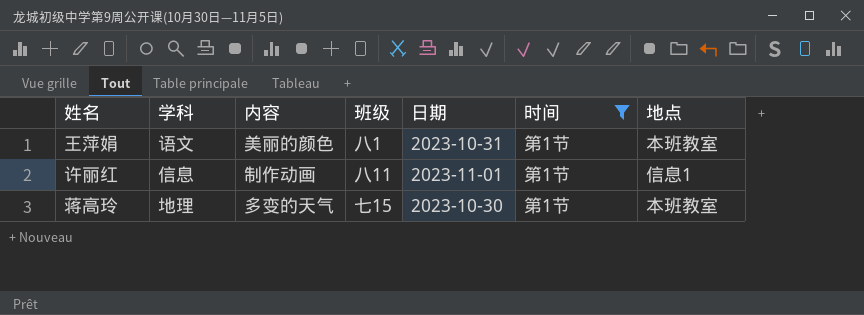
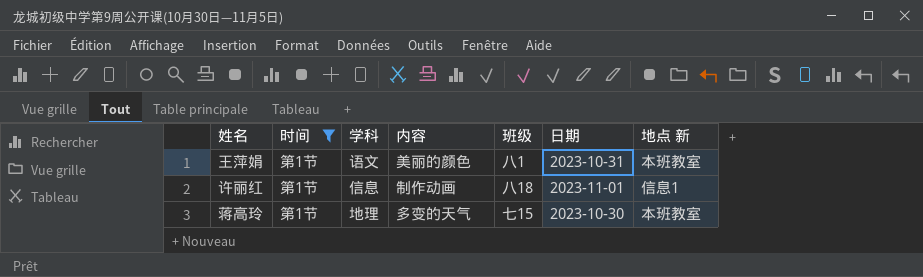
column 时间 | position: 6 -> 2
column name: 地点 -> 地点 新
许丽红 | 班级: 八11 -> 八18

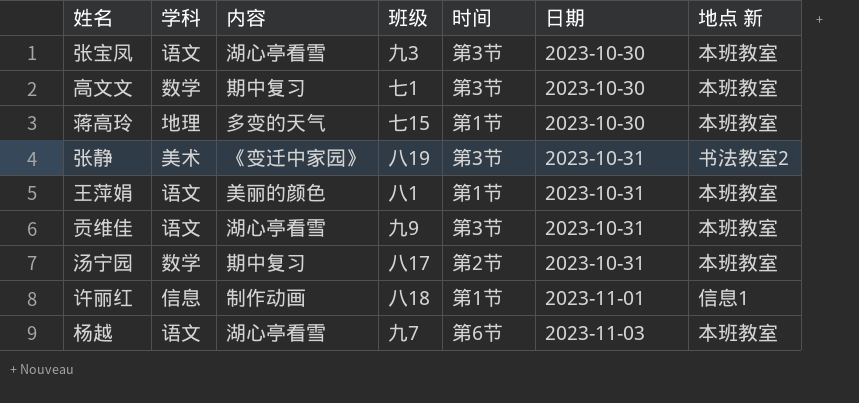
filter: 时间 = 第1节 -> none
row order: none -> 日期 ascending
column 时间 | position: 2 -> 5

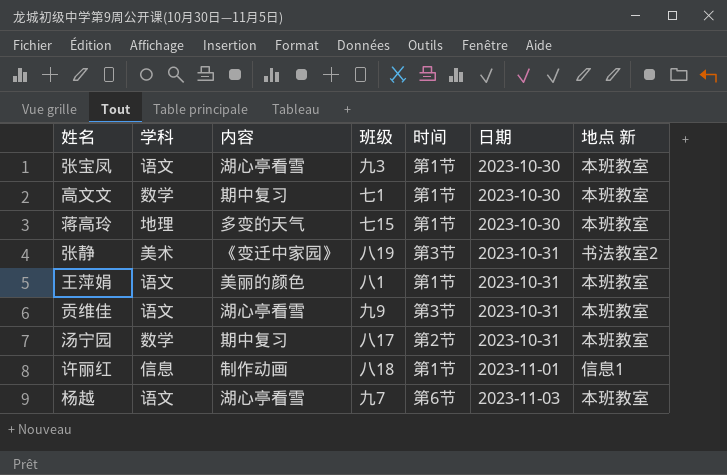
张宝凤 | 时间: 第3节 -> 第1节
高文文 | 时间: 第3节 -> 第1节

